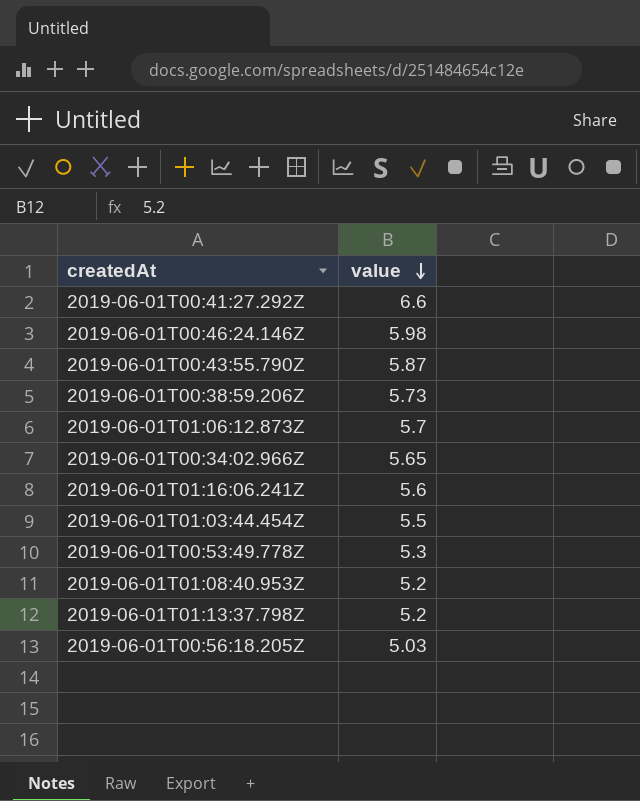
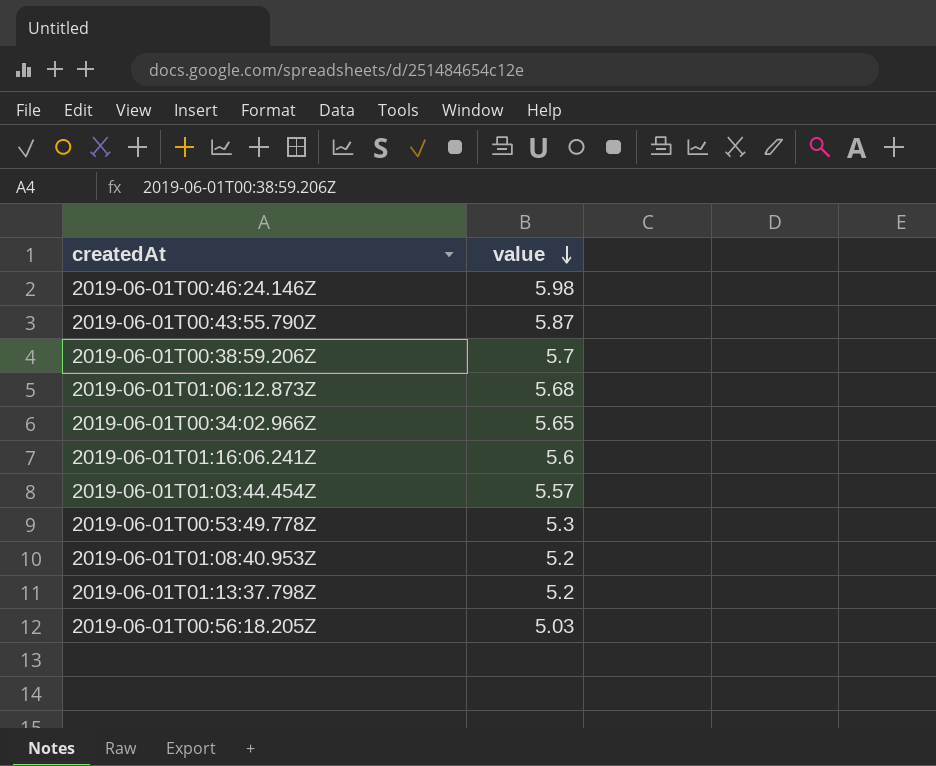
row 2019-06-01T00:41:27.292Z: 6.6 -> none
2019-06-01T00:38:59.206Z | value: 5.73 -> 5.7
2019-06-01T01:06:12.873Z | value: 5.7 -> 5.68
2019-06-01T01:03:44.454Z | value: 5.5 -> 5.57

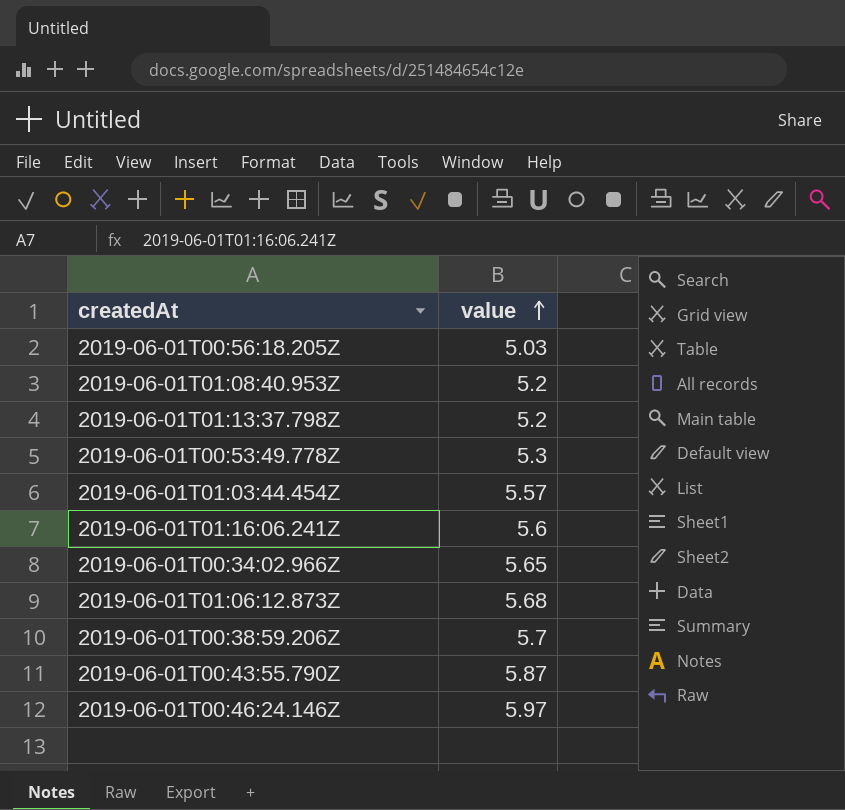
row order: value descending -> value ascending
2019-06-01T00:46:24.146Z | value: 5.98 -> 5.97

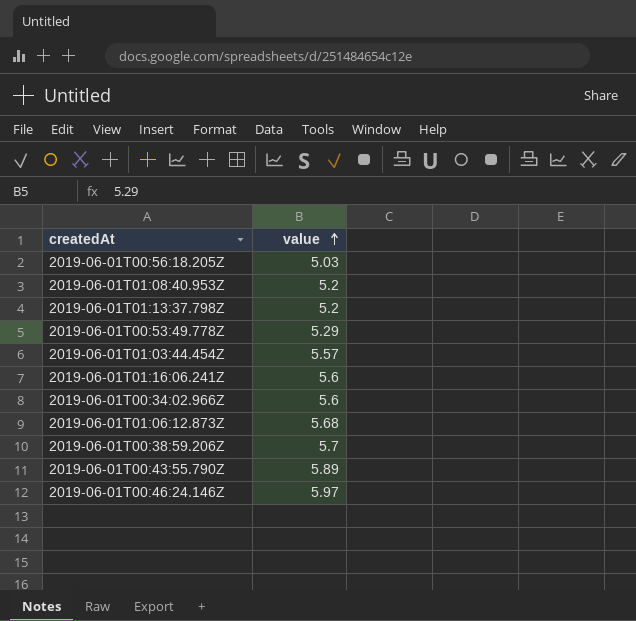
2019-06-01T00:53:49.778Z | value: 5.3 -> 5.29
2019-06-01T00:34:02.966Z | value: 5.65 -> 5.6
2019-06-01T00:43:55.790Z | value: 5.87 -> 5.89

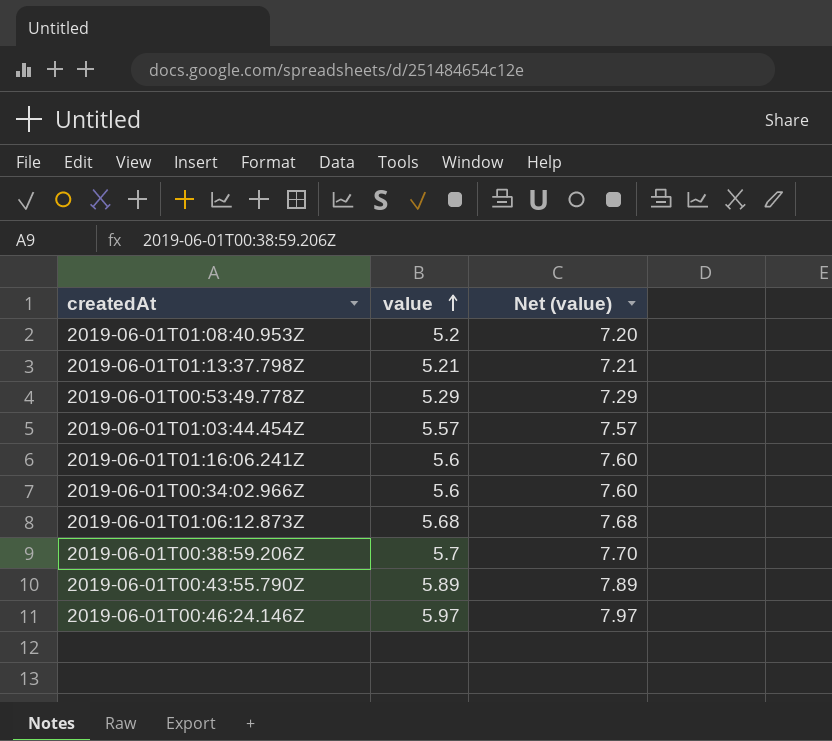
column Net (value) | formula: none -> [value] + 2
row 2019-06-01T00:56:18.205Z: 5.03 -> none
2019-06-01T01:13:37.798Z | value: 5.2 -> 5.21

